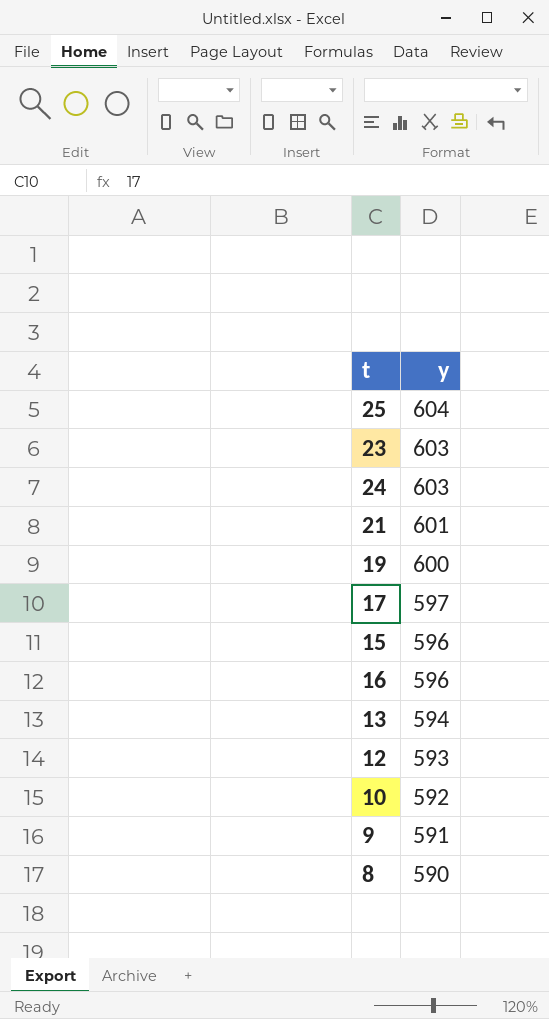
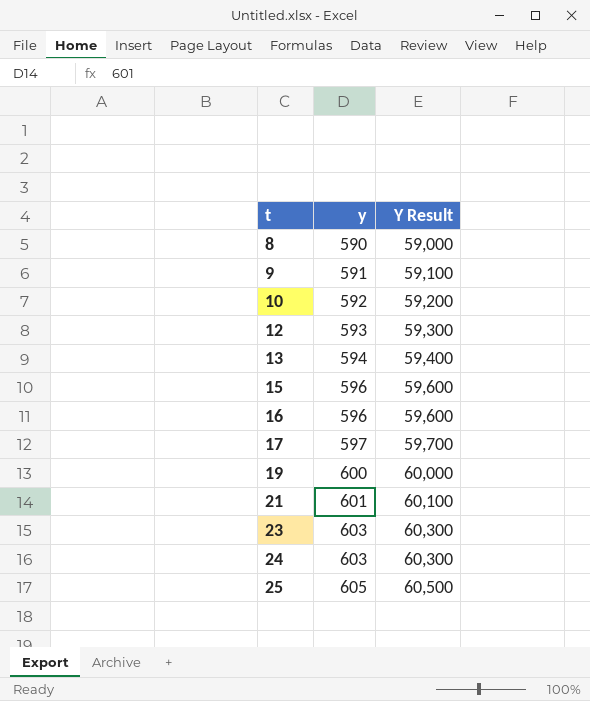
row order: y descending -> t ascending
column Y Result | formula: none -> [y] * 100
25 | y: 604 -> 605

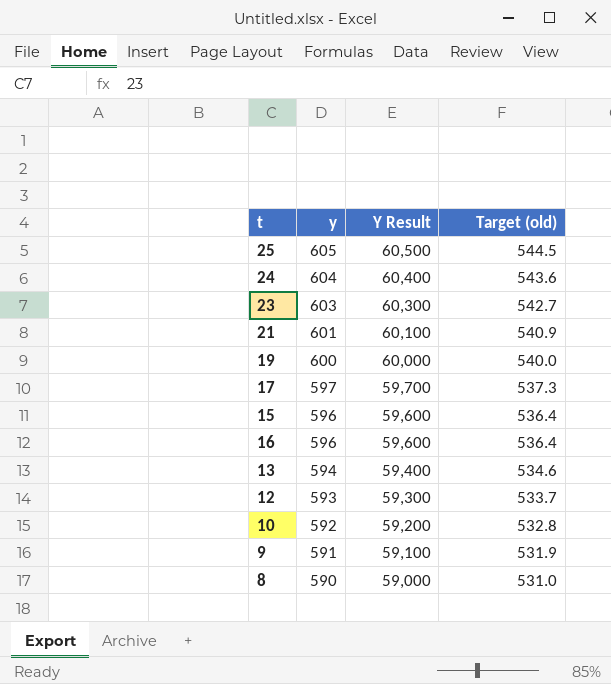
row order: t ascending -> y descending
column Target (old) | formula: none -> [y] * 0.9
24 | y: 603 -> 604
24 | Y Result: 60,300 -> 60,400

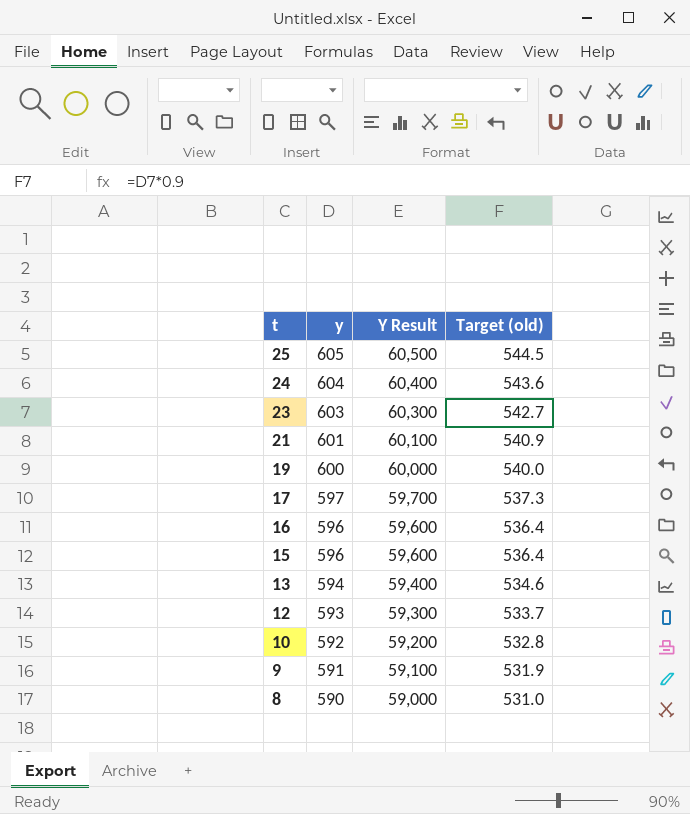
row order: y descending -> t descending

